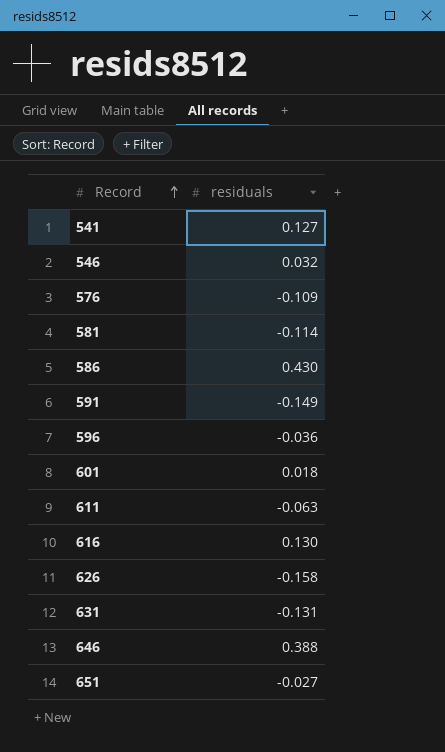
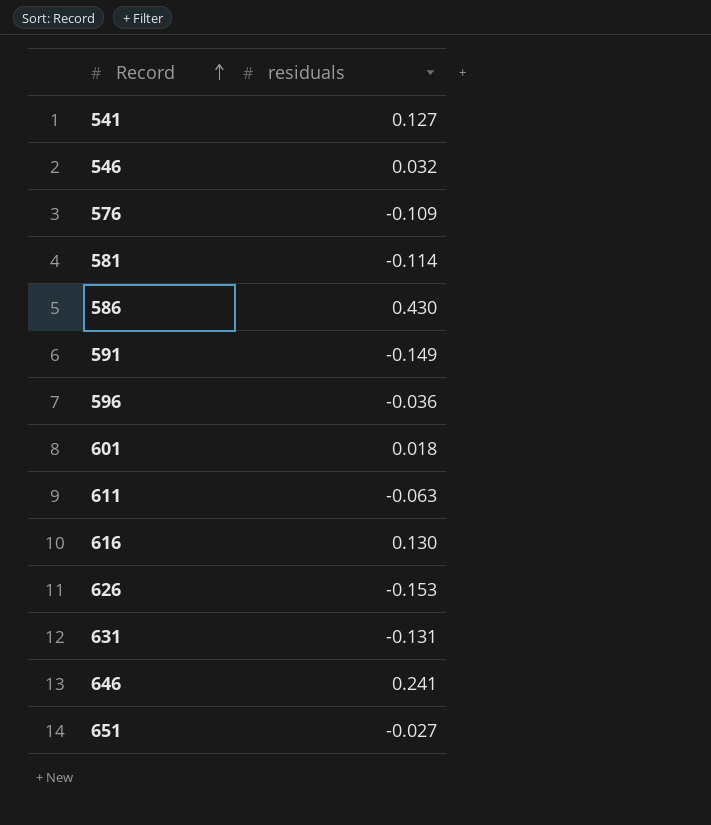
626 | residuals: -0.158 -> -0.153
646 | residuals: 0.388 -> 0.241

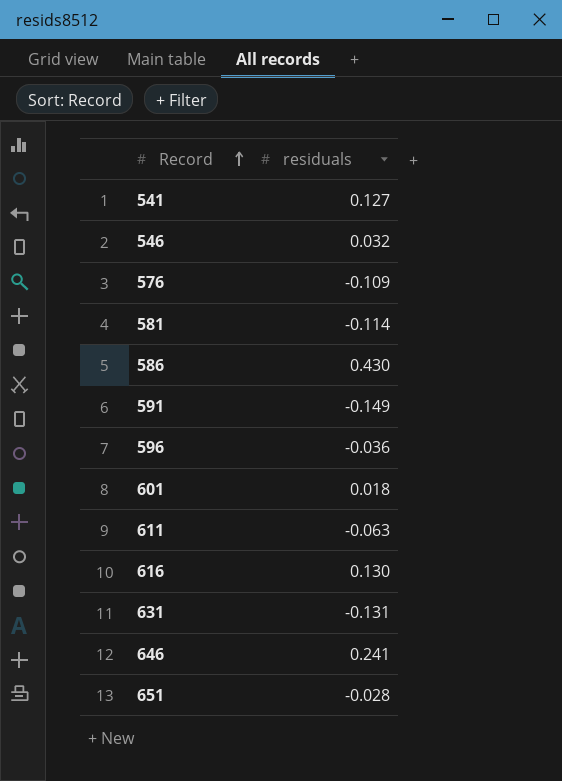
row 626: -0.153 -> none
651 | residuals: -0.027 -> -0.028

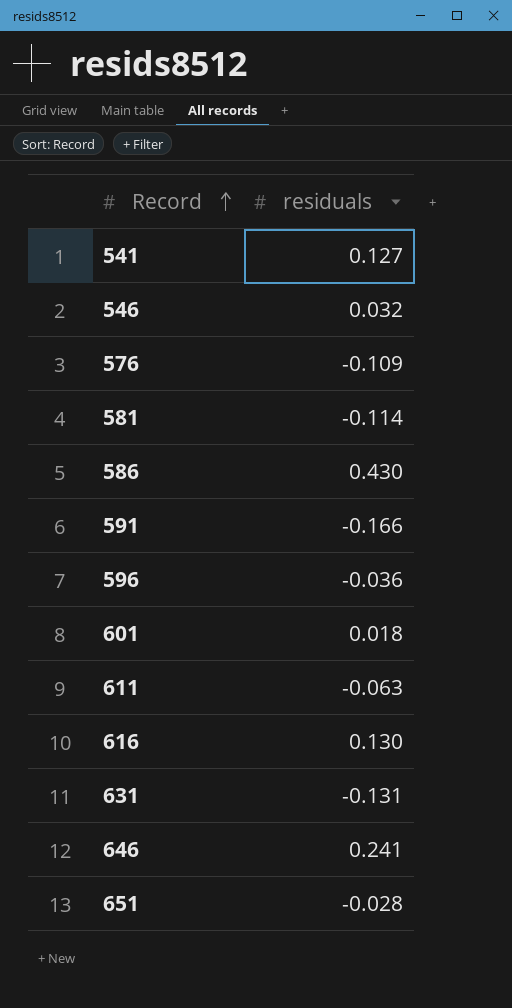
591 | residuals: -0.149 -> -0.166

